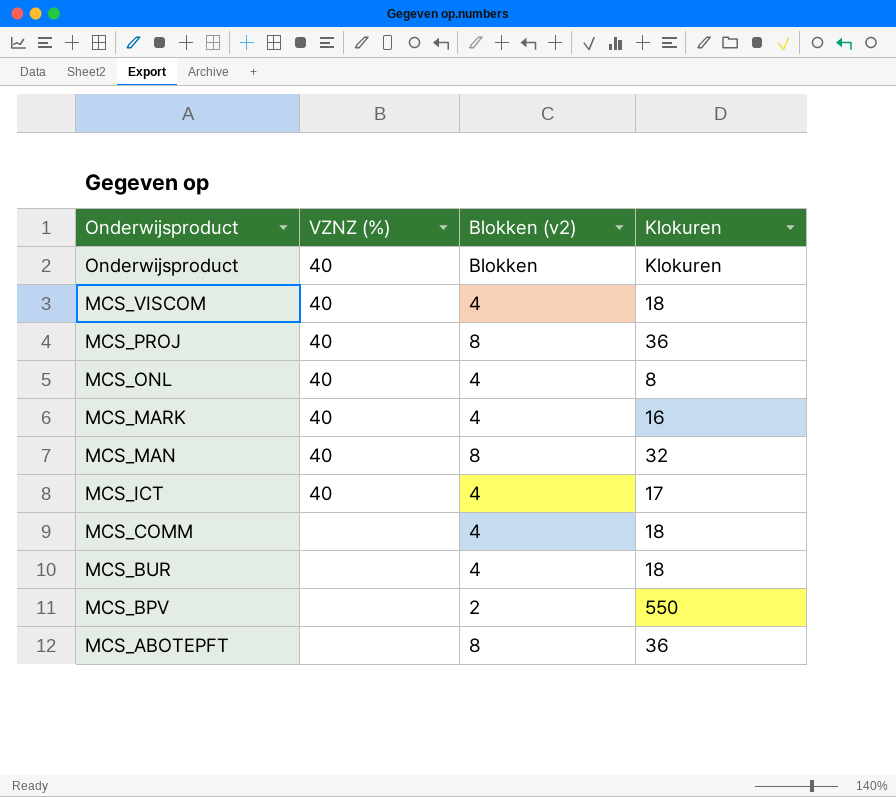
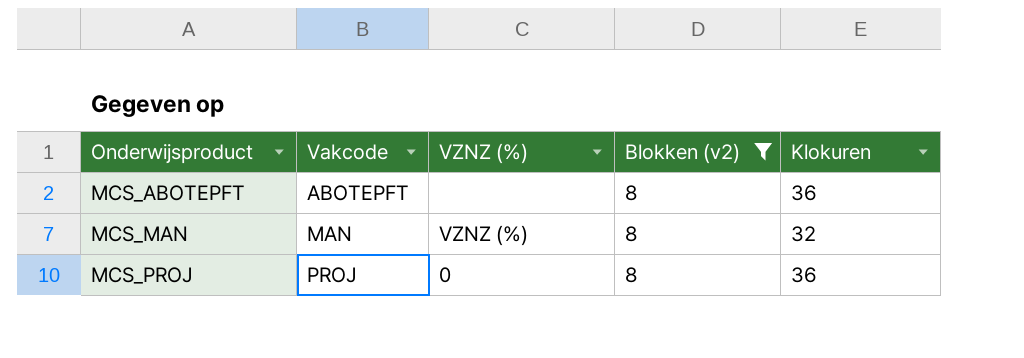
filter: none -> Blokken (v2) = 8
row order: Onderwijsproduct descending -> Onderwijsproduct ascending
column Vakcode | position: none -> 2
MCS_MAN | VZNZ (%): 40 -> VZNZ (%)
MCS_PROJ | VZNZ (%): 40 -> 0

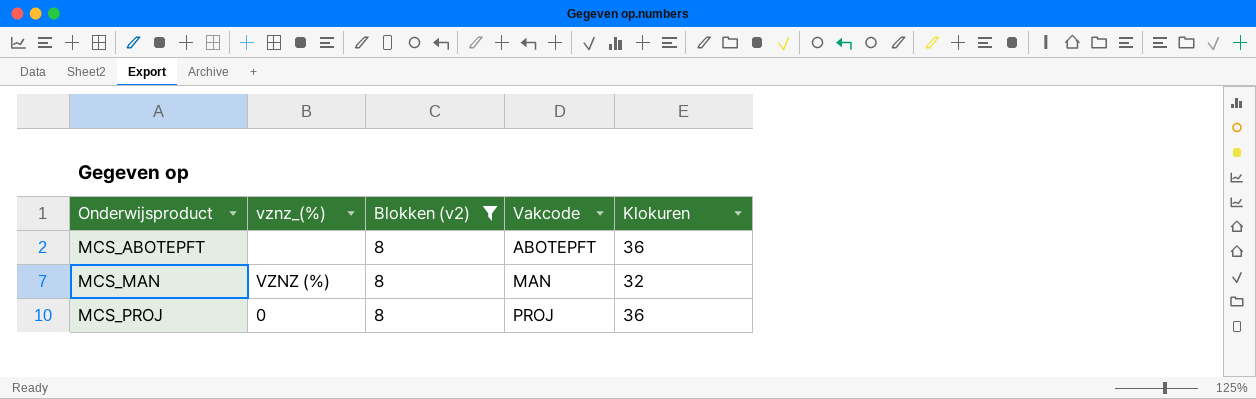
column name: VZNZ (%) -> vznz_(%)
column Vakcode | position: 2 -> 4

